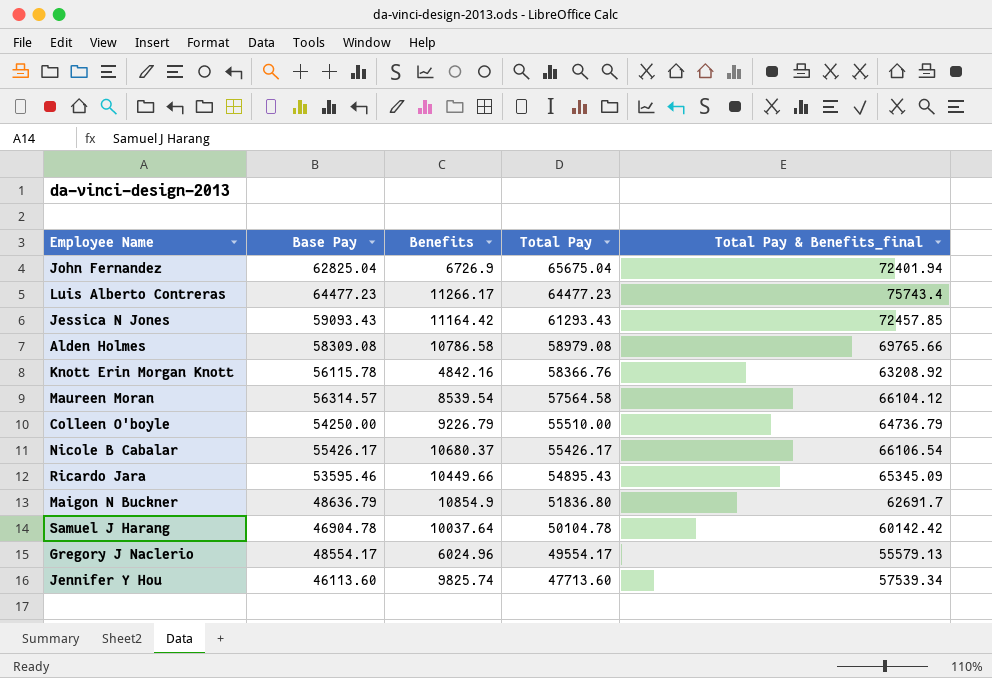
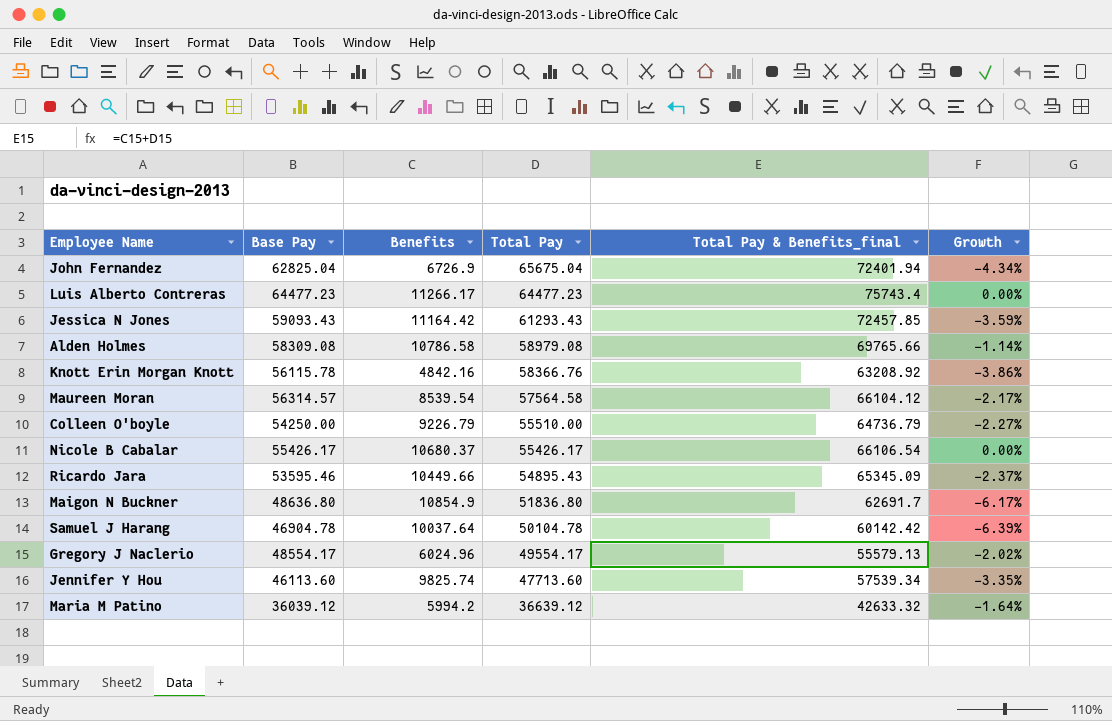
column Growth | formula: none -> ([Base Pay] - [Total Pay]) / [Total Pay]
Maigon N Buckner | Base Pay: 48636.79 -> 48636.80
row Maria M Patino: none -> 36039.12 | 5994.2 | 36639.12 | 42633.32 | -1.64%

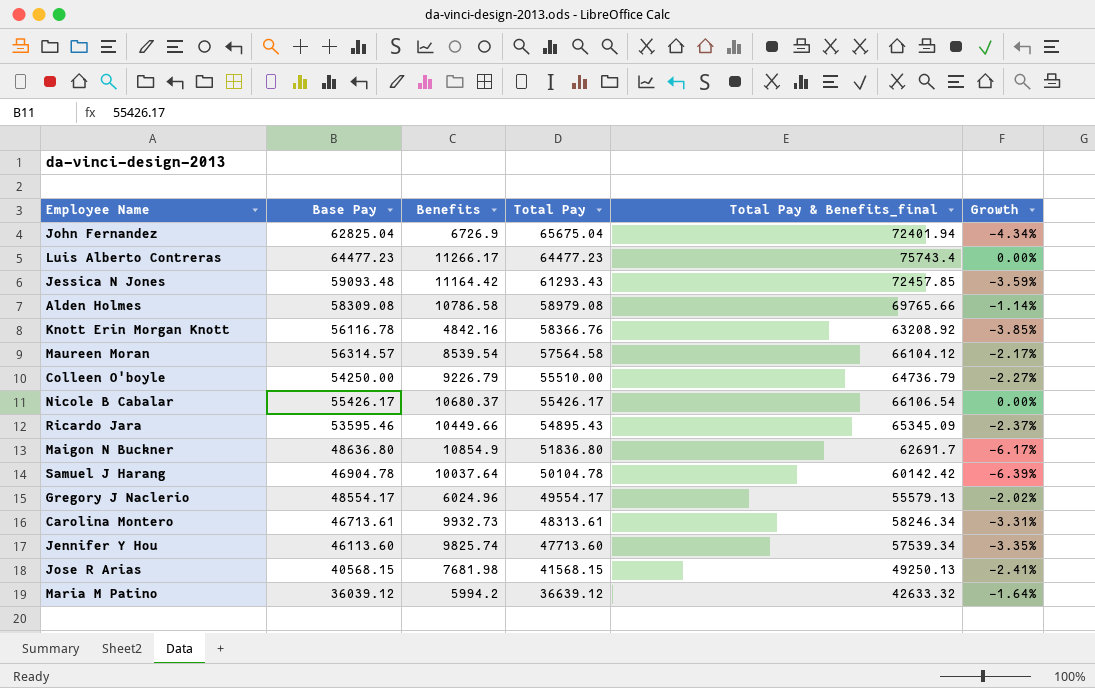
Jessica N Jones | Base Pay: 59093.43 -> 59093.48
Knott Erin Morgan Knott | Base Pay: 56115.78 -> 56116.78
Knott Erin Morgan Knott | Growth: -3.86% -> -3.85%
row Carolina Montero: none -> 46713.61 | 9932.73 | 48313.61 | 58246.34 | -3.31%
row Jose R Arias: none -> 40568.15 | 7681.98 | 41568.15 | 49250.13 | -2.41%

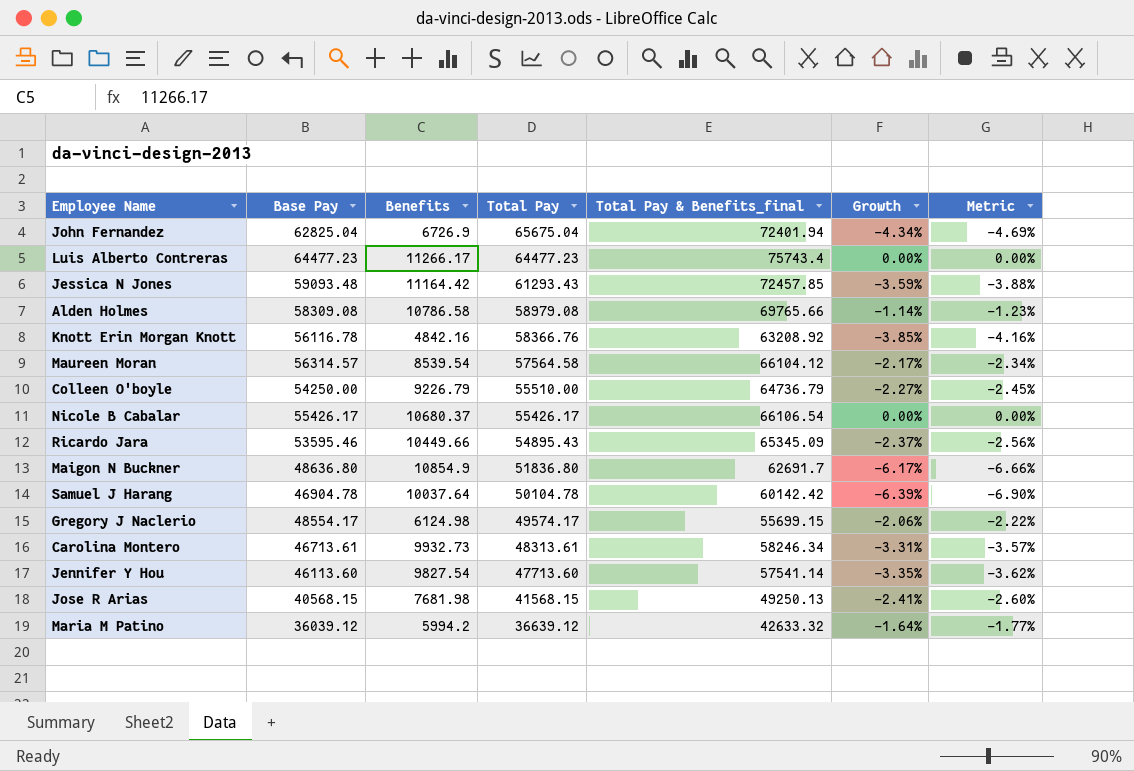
column Metric | formula: none -> [Growth] * 1.08
Gregory J Naclerio | Benefits: 6024.96 -> 6124.98
Gregory J Naclerio | Total Pay: 49554.17 -> 49574.17
Gregory J Naclerio | Total Pay & Benefits_final: 55579.13 -> 55699.15
Gregory J Naclerio | Growth: -2.02% -> -2.06%
Jennifer Y Hou | Benefits: 9825.74 -> 9827.54
Jennifer Y Hou | Total Pay & Benefits_final: 57539.34 -> 57541.14

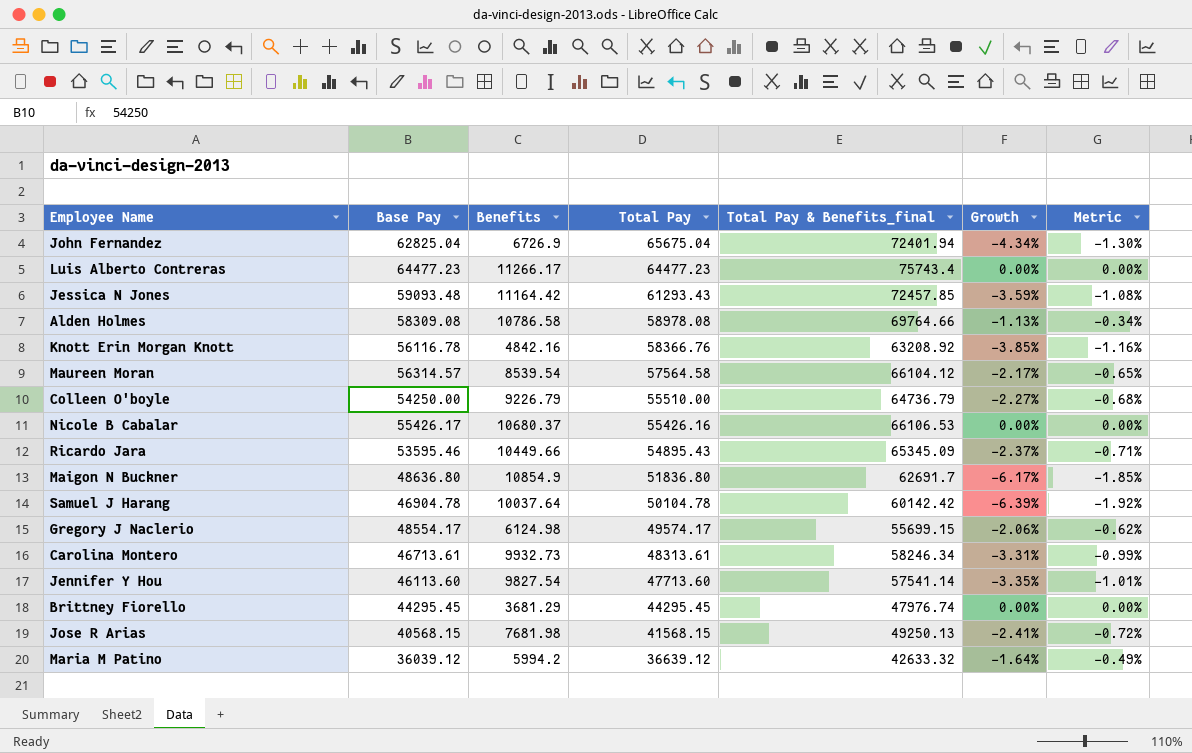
column Metric | formula: [Growth] * 1.08 -> [Growth] * 0.3
Alden Holmes | Total Pay: 58979.08 -> 58978.08
Alden Holmes | Total Pay & Benefits_final: 69765.66 -> 69764.66
Alden Holmes | Growth: -1.14% -> -1.13%
Nicole B Cabalar | Total Pay: 55426.17 -> 55426.16
Nicole B Cabalar | Total Pay & Benefits_final: 66106.54 -> 66106.53
row Brittney Fiorello: none -> 44295.45 | 3681.29 | 44295.45 | 47976.74 | 0.00% | 0.00%

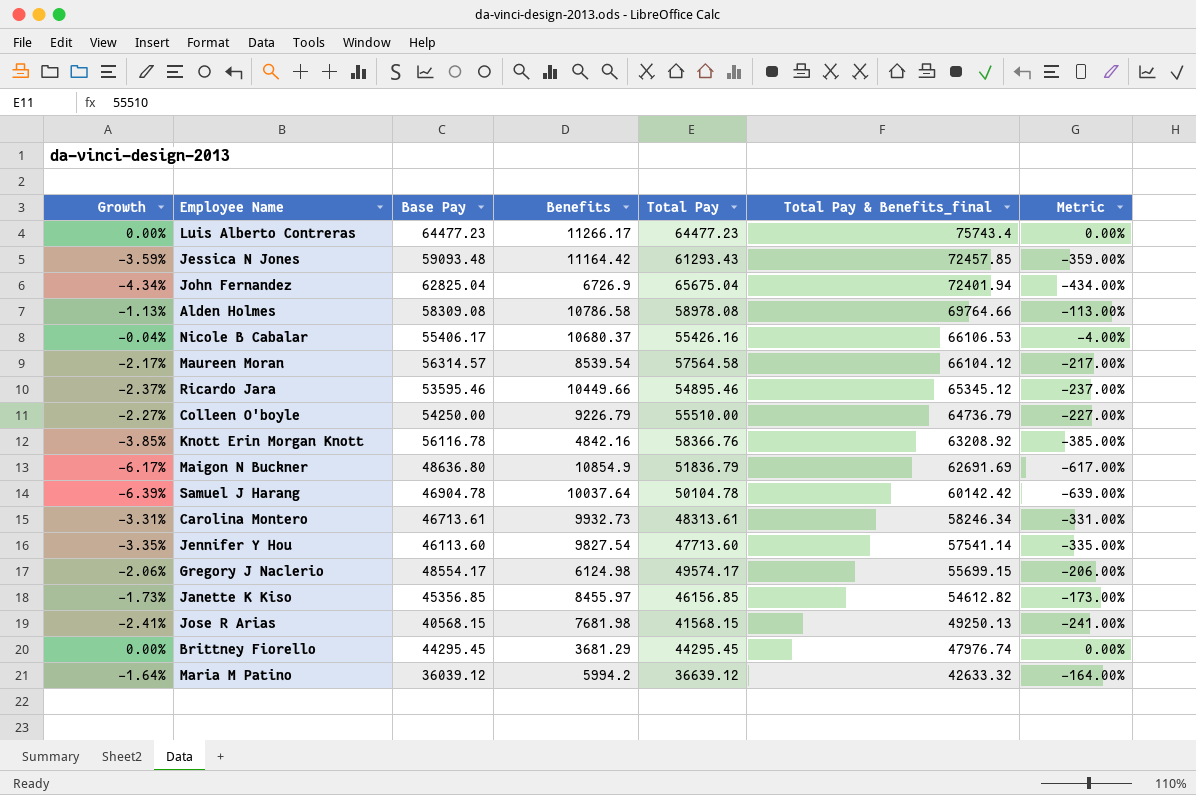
row order: Total Pay descending -> Total Pay & Benefits_final descending
column Growth | position: 6 -> 1
column Metric | formula: [Growth] * 0.3 -> [Growth] * 100
Nicole B Cabalar | Growth: 0.00% -> -0.04%
Nicole B Cabalar | Base Pay: 55426.17 -> 55406.17
Ricardo Jara | Total Pay: 54895.43 -> 54895.46
Ricardo Jara | Total Pay & Benefits_final: 65345.09 -> 65345.12
Maigon N Buckner | Total Pay: 51836.80 -> 51836.79
Maigon N Buckner | Total Pay & Benefits_final: 62691.7 -> 62691.69
row Janette K Kiso: none -> -1.73% | 45356.85 | 8455.97 | 46156.85 | 54612.82 | -173.00%

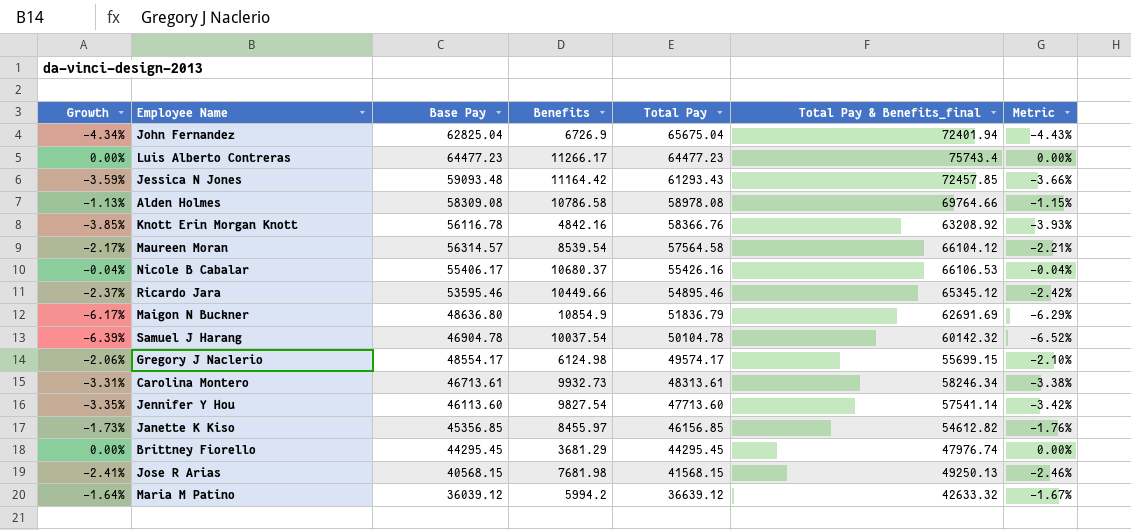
row order: Total Pay & Benefits_final descending -> Total Pay descending
column Metric | formula: [Growth] * 100 -> [Growth] * 1.02
row Colleen O'boyle: -2.27% | 54250.00 | 9226.79 | 55510.00 | 64736.79 | -227.00% -> none
Samuel J Harang | Benefits: 10037.64 -> 10037.54
Samuel J Harang | Total Pay & Benefits_final: 60142.42 -> 60142.32

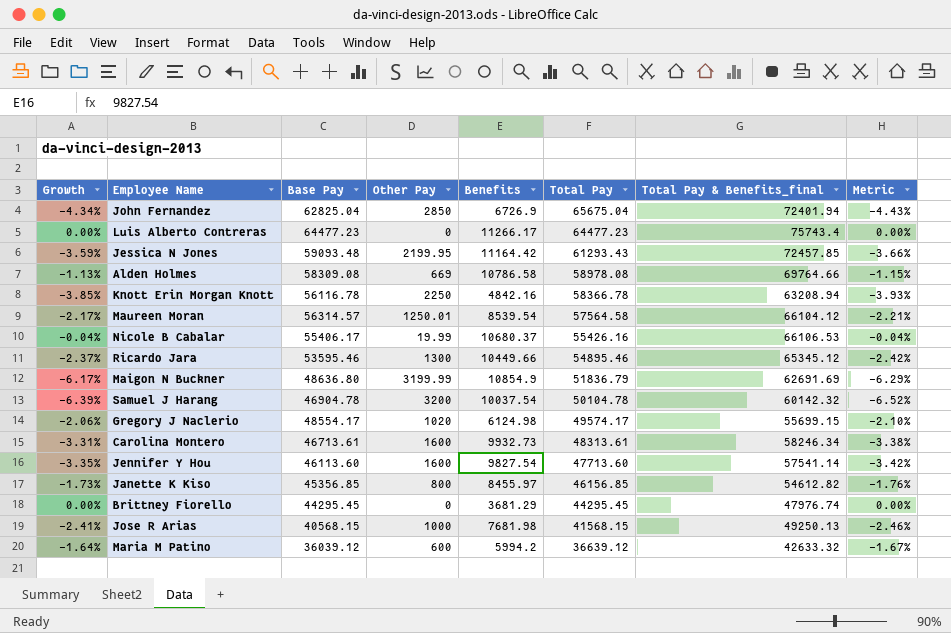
column Other Pay | formula: none -> [Total Pay] - [Base Pay]
Knott Erin Morgan Knott | Total Pay: 58366.76 -> 58366.78
Knott Erin Morgan Knott | Total Pay & Benefits_final: 63208.92 -> 63208.94

